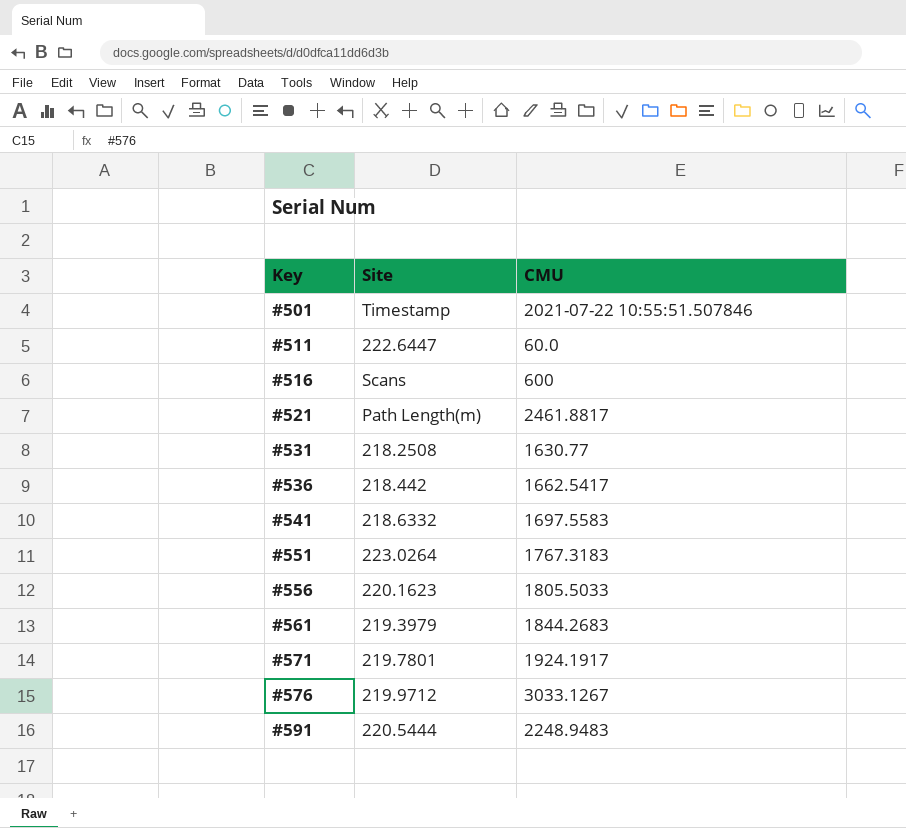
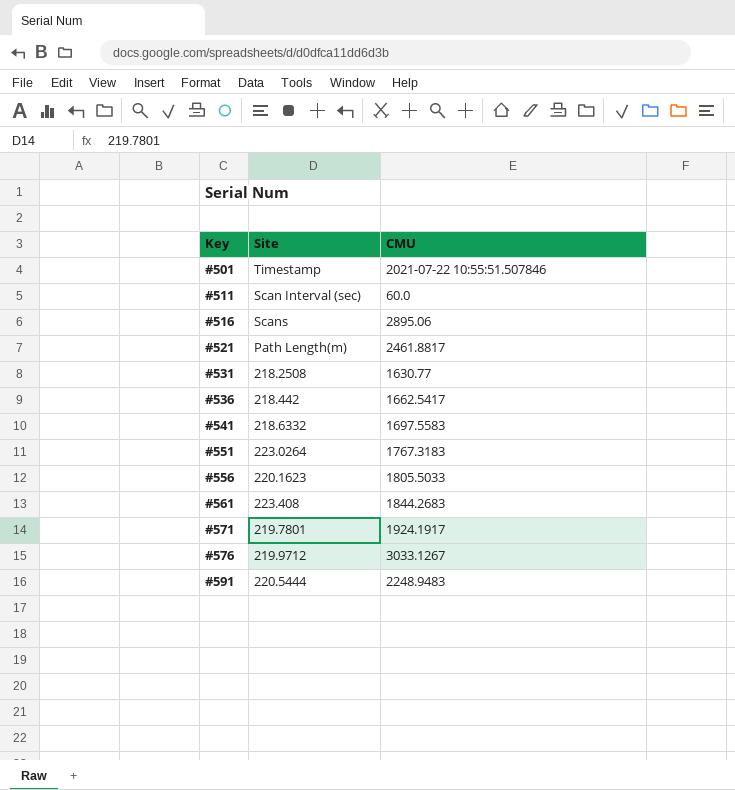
#511 | Site: 222.6447 -> Scan Interval (sec)
#516 | CMU: 600 -> 2895.06
#561 | Site: 219.3979 -> 223.408

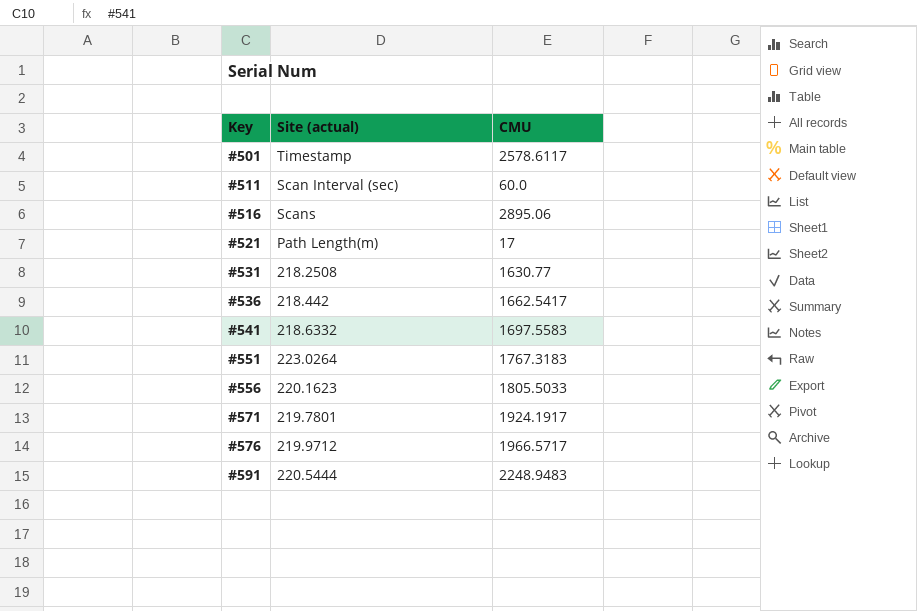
column name: Site -> Site (actual)
row #561: 223.408 | 1844.2683 -> none
#501 | CMU: 2021-07-22 10:55:51.507846 -> 2578.6117
#521 | CMU: 2461.8817 -> 17
#576 | CMU: 3033.1267 -> 1966.5717

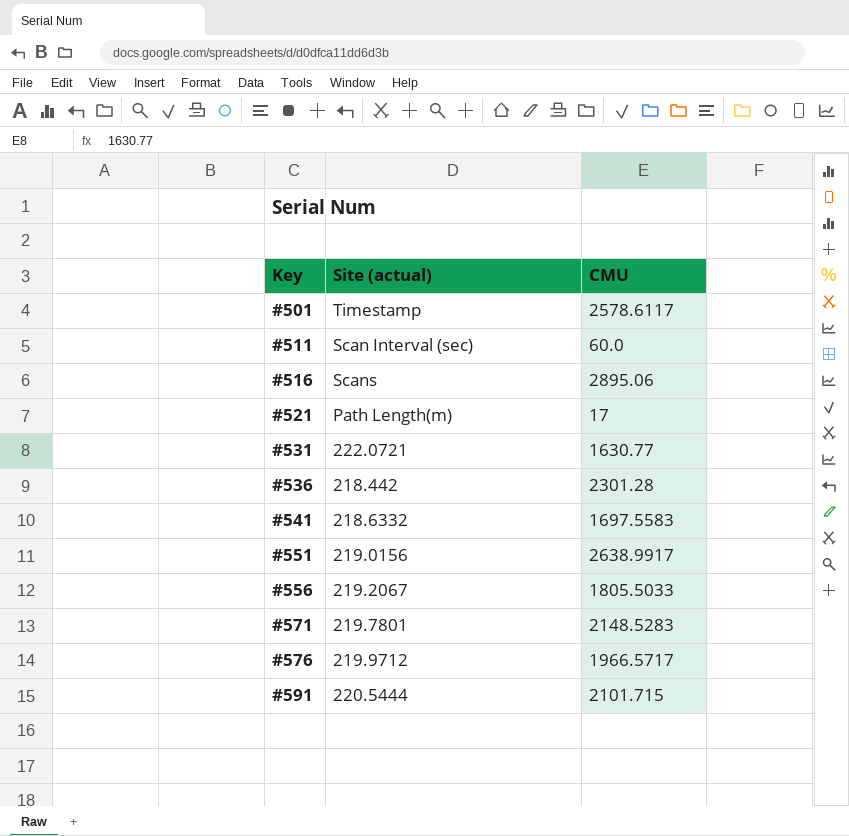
#531 | Site (actual): 218.2508 -> 222.0721
#536 | CMU: 1662.5417 -> 2301.28
#551 | Site (actual): 223.0264 -> 219.0156
#551 | CMU: 1767.3183 -> 2638.9917
#556 | Site (actual): 220.1623 -> 219.2067
#571 | CMU: 1924.1917 -> 2148.5283
#591 | CMU: 2248.9483 -> 2101.715

